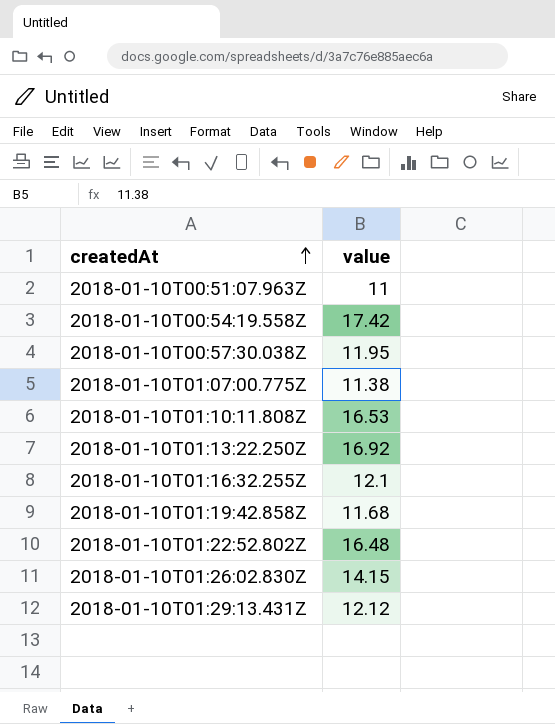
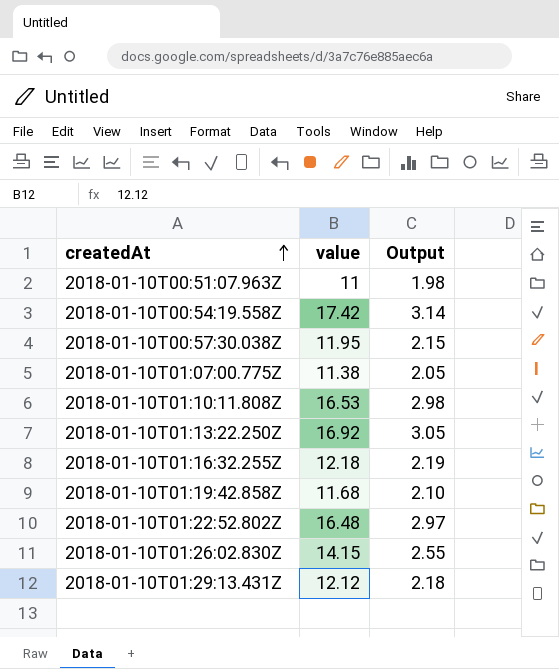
column Output | formula: none -> [value] * 0.18
2018-01-10T01:16:32.255Z | value: 12.1 -> 12.18

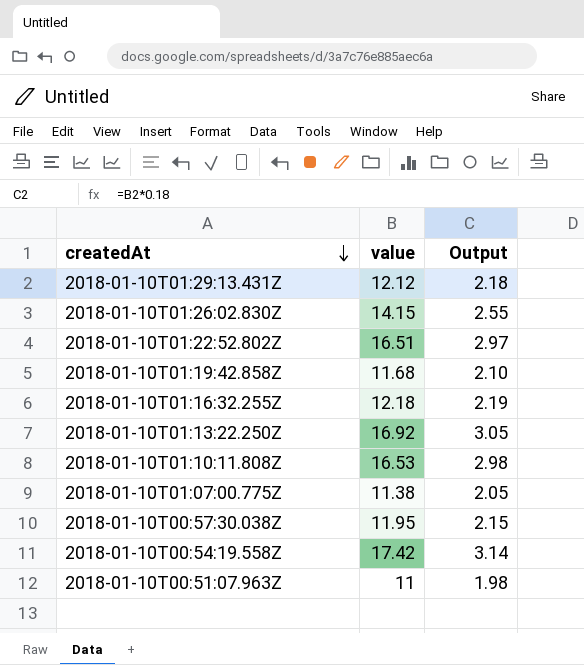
row order: createdAt ascending -> createdAt descending
2018-01-10T01:22:52.802Z | value: 16.48 -> 16.51

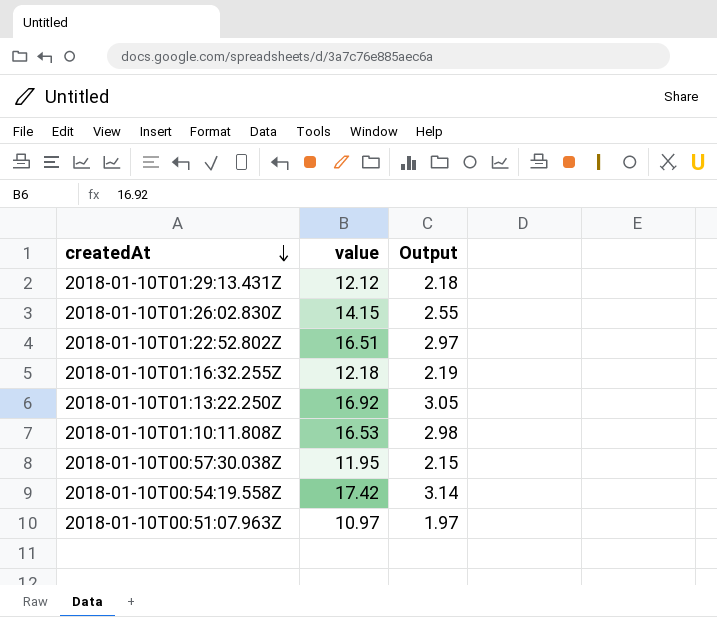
row 2018-01-10T01:19:42.858Z: 11.68 | 2.10 -> none
row 2018-01-10T01:07:00.775Z: 11.38 | 2.05 -> none
2018-01-10T00:51:07.963Z | value: 11 -> 10.97
2018-01-10T00:51:07.963Z | Output: 1.98 -> 1.97

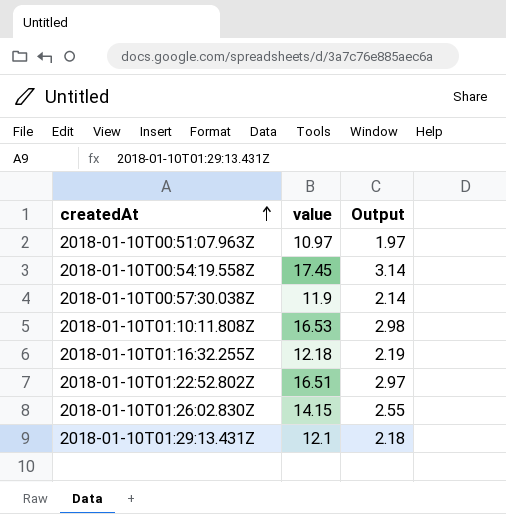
row order: createdAt descending -> createdAt ascending
row 2018-01-10T01:13:22.250Z: 16.92 | 3.05 -> none
2018-01-10T00:54:19.558Z | value: 17.42 -> 17.45
2018-01-10T00:57:30.038Z | value: 11.95 -> 11.9
2018-01-10T00:57:30.038Z | Output: 2.15 -> 2.14
2018-01-10T01:29:13.431Z | value: 12.12 -> 12.1

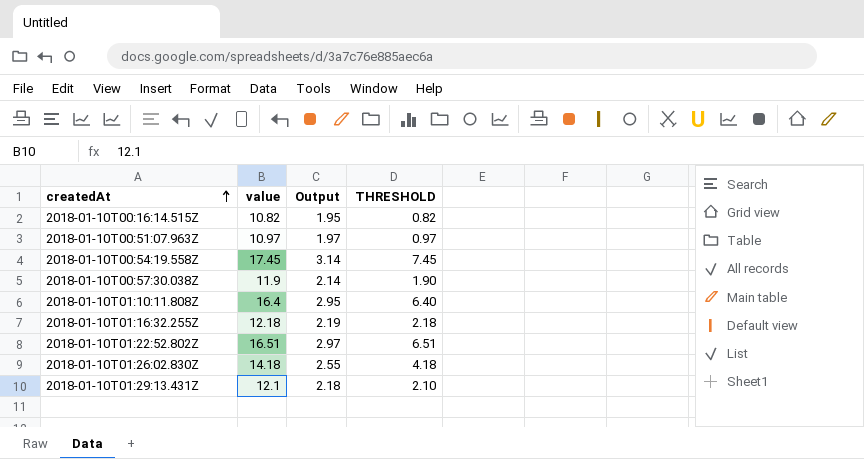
column THRESHOLD | formula: none -> [value] - 10
row 2018-01-10T00:16:14.515Z: none -> 10.82 | 1.95 | 0.82
2018-01-10T01:10:11.808Z | value: 16.53 -> 16.4
2018-01-10T01:10:11.808Z | Output: 2.98 -> 2.95
2018-01-10T01:26:02.830Z | value: 14.15 -> 14.18

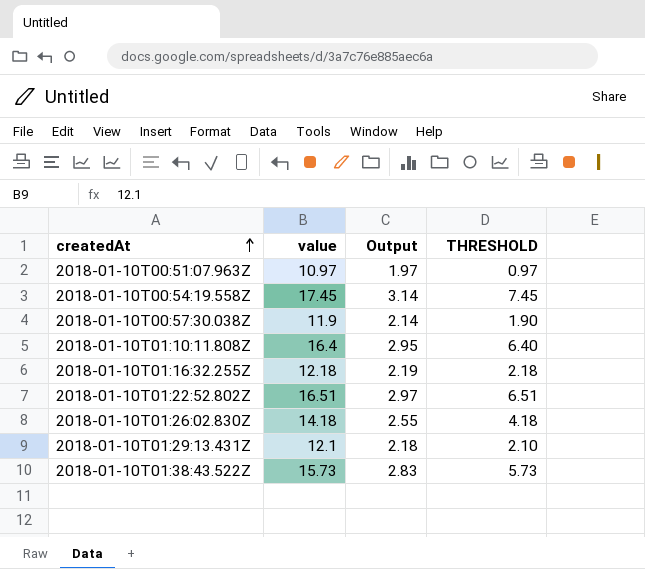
row 2018-01-10T00:16:14.515Z: 10.82 | 1.95 | 0.82 -> none
row 2018-01-10T01:38:43.522Z: none -> 15.73 | 2.83 | 5.73

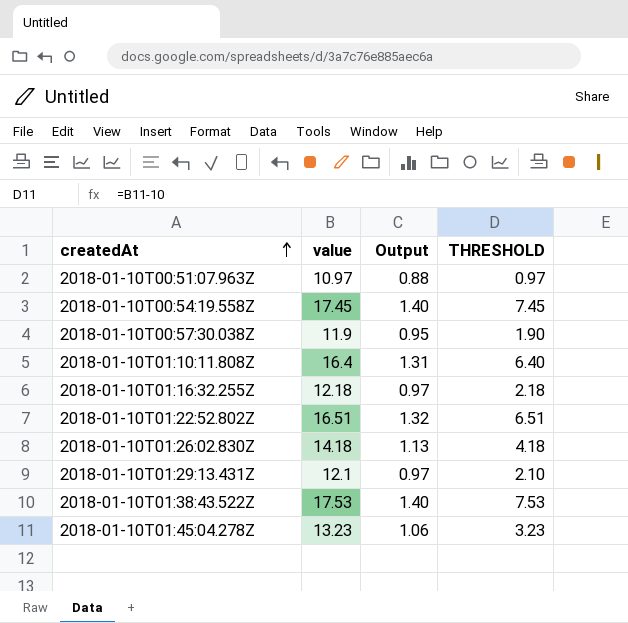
column Output | formula: [value] * 0.18 -> [value] * 0.08
2018-01-10T01:38:43.522Z | value: 15.73 -> 17.53
2018-01-10T01:38:43.522Z | THRESHOLD: 5.73 -> 7.53
row 2018-01-10T01:45:04.278Z: none -> 13.23 | 1.06 | 3.23

